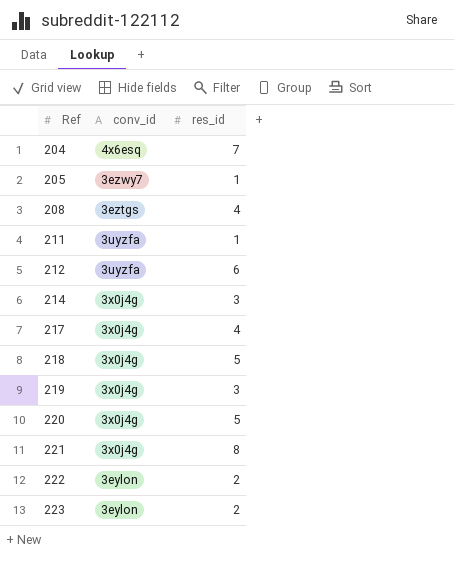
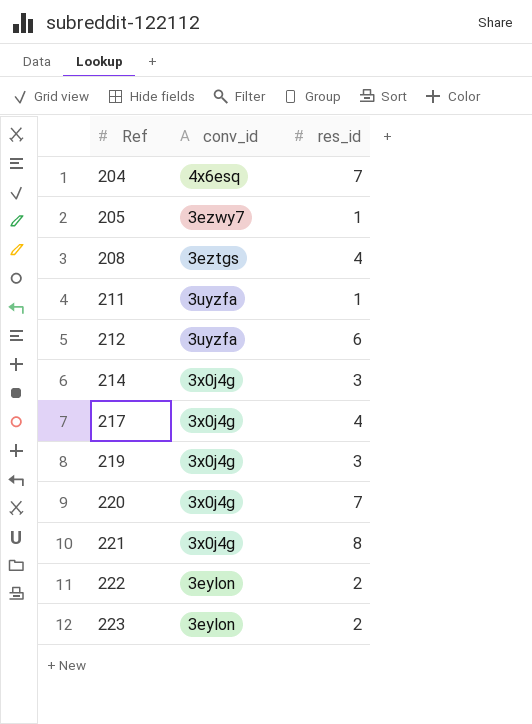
row 218: 3x0j4g | 5 -> none
220 | res_id: 5 -> 7

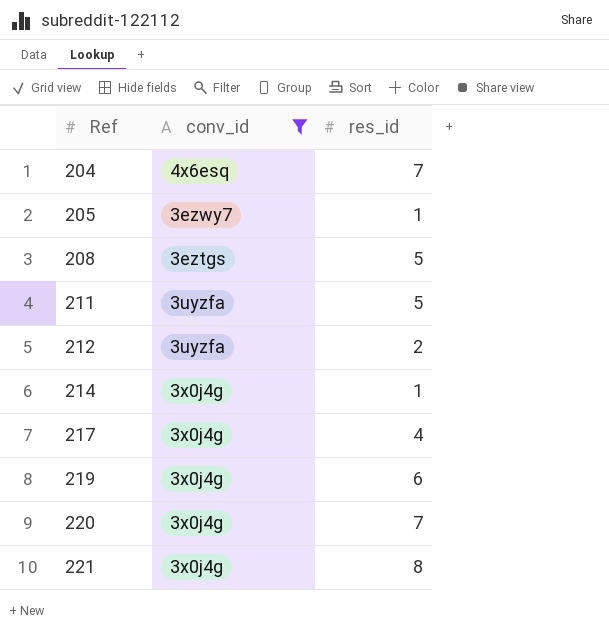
filter: none -> conv_id != 3eylon
208 | res_id: 4 -> 5
211 | res_id: 1 -> 5
212 | res_id: 6 -> 2
214 | res_id: 3 -> 1
219 | res_id: 3 -> 6

